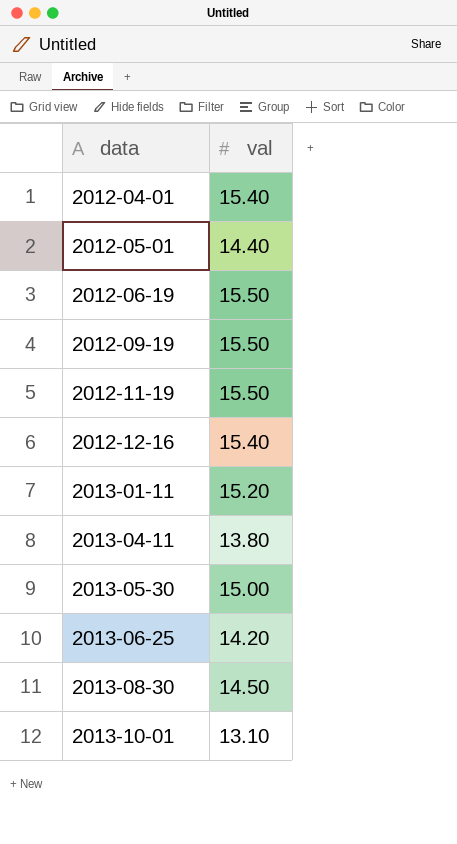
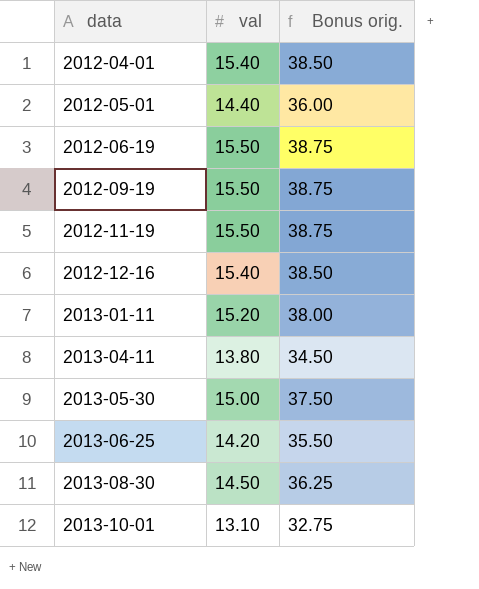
column Bonus orig. | formula: none -> [val] * 2.5

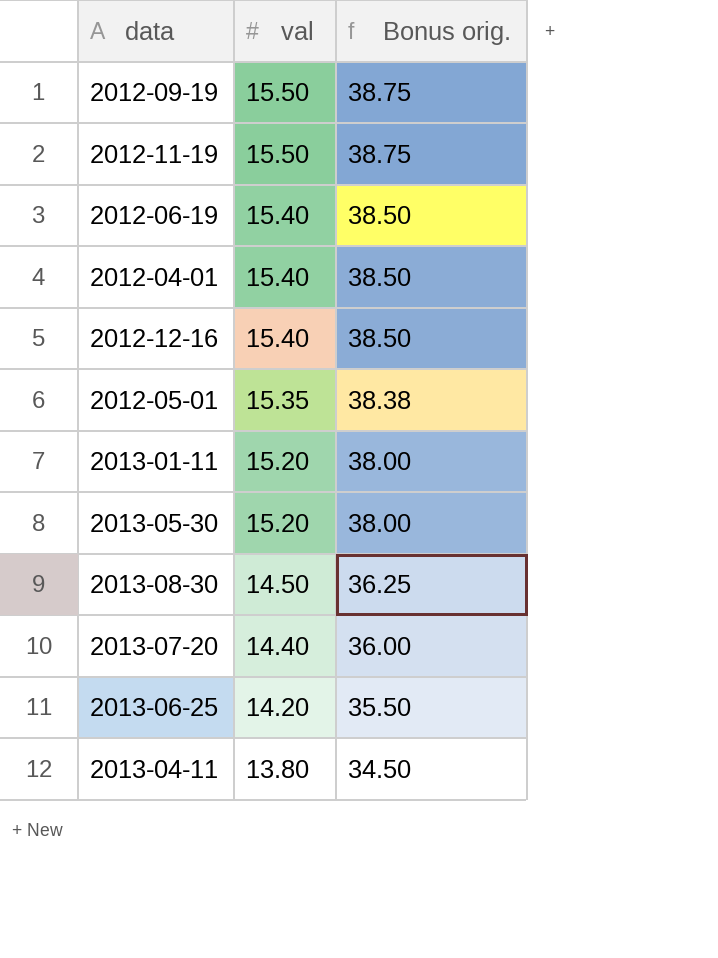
row order: data ascending -> val descending
row 2013-10-01: 13.10 | 32.75 -> none
2012-06-19 | val: 15.50 -> 15.40
2012-06-19 | Bonus orig.: 38.75 -> 38.50
2012-05-01 | val: 14.40 -> 15.35
2012-05-01 | Bonus orig.: 36.00 -> 38.38
2013-05-30 | val: 15.00 -> 15.20
2013-05-30 | Bonus orig.: 37.50 -> 38.00
row 2013-07-20: none -> 14.40 | 36.00

